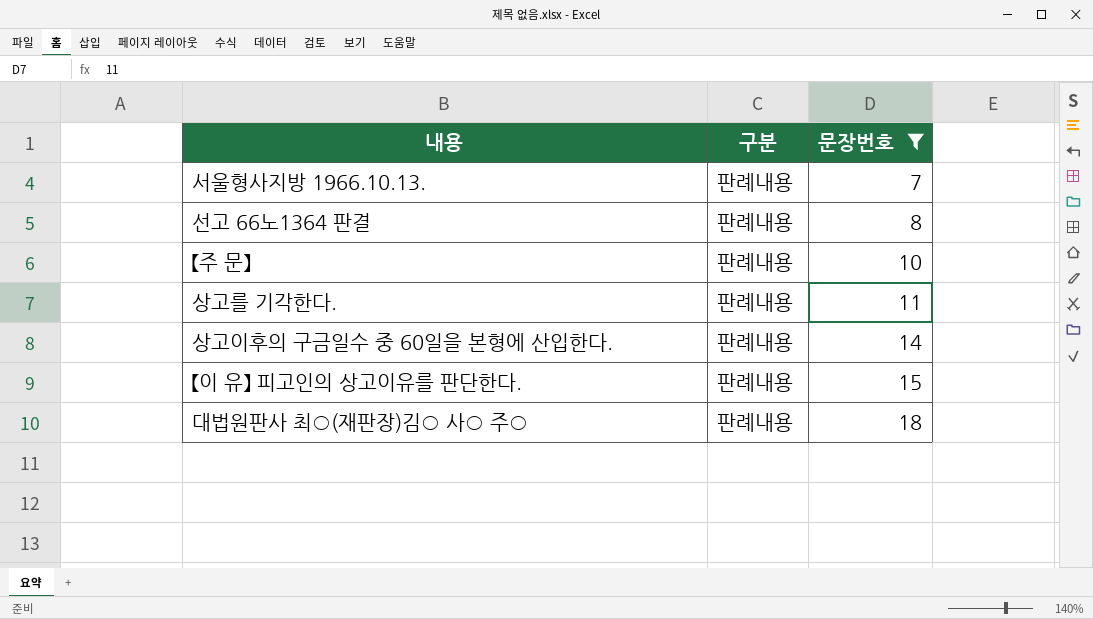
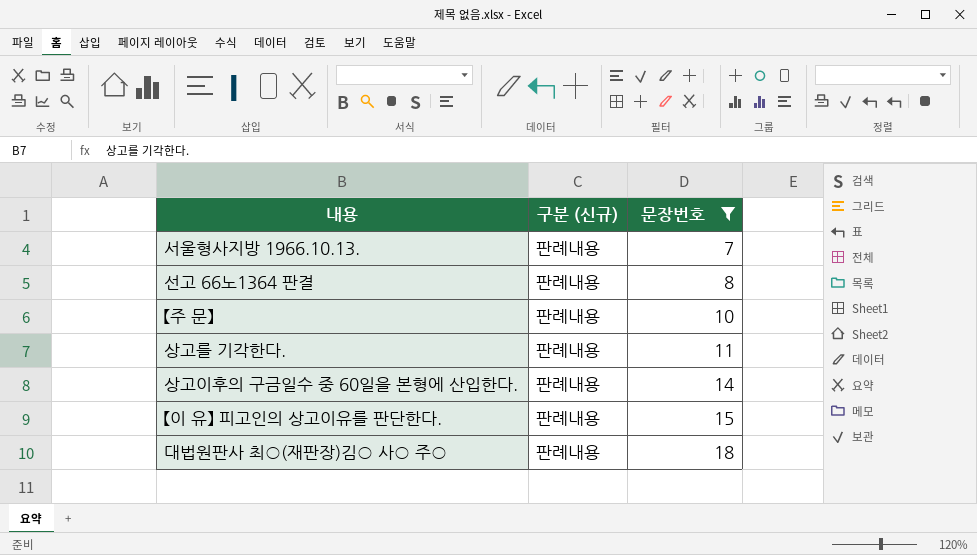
column name: 구분 -> 구분 (신규)

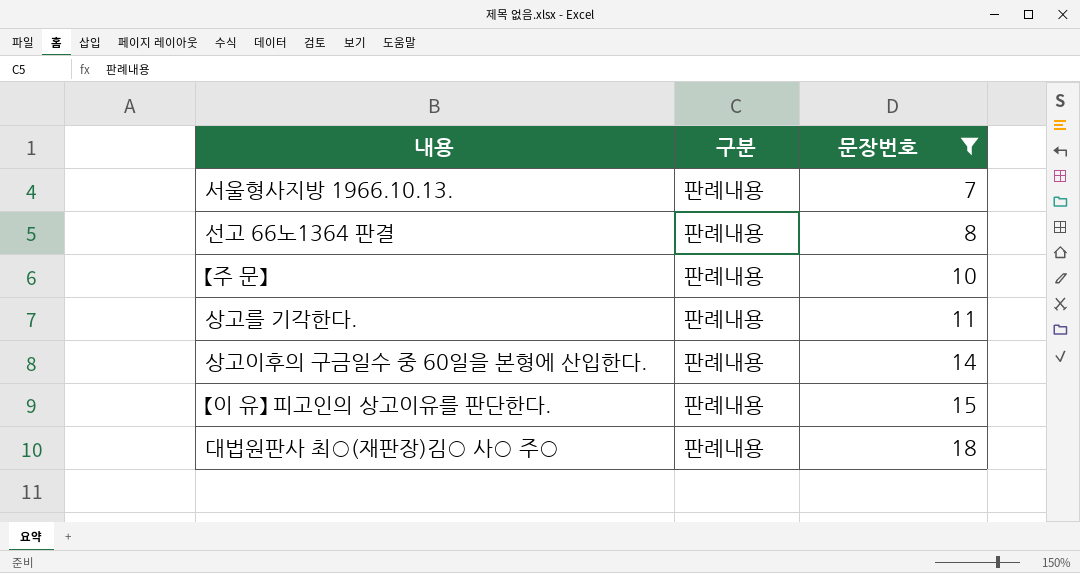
column name: 구분 (신규) -> 구분

